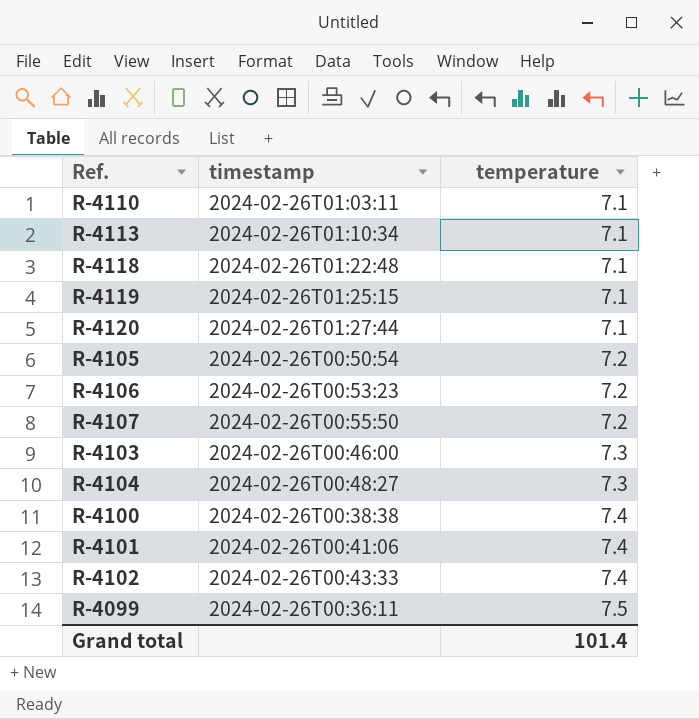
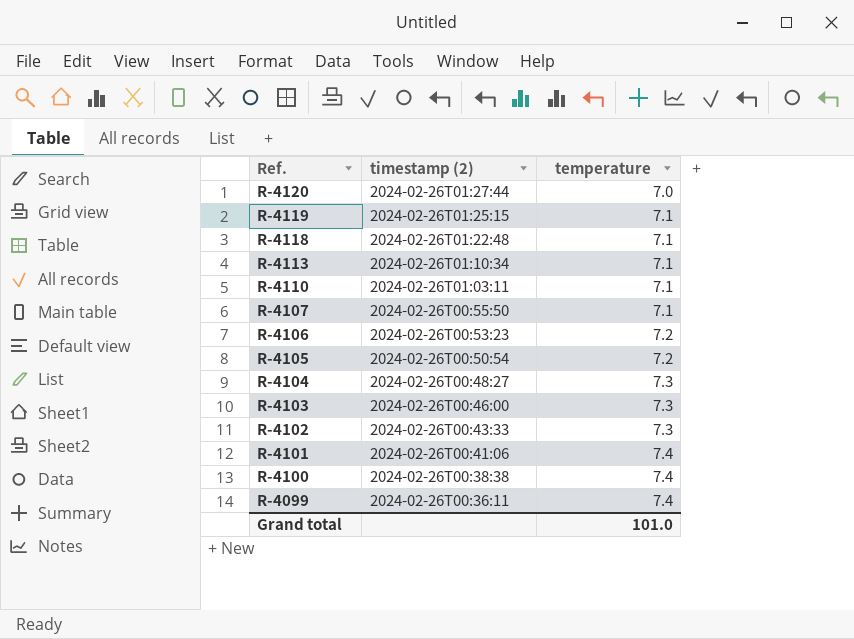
row order: temperature ascending -> Ref. descending
column name: timestamp -> timestamp (2)
R-4120 | temperature: 7.1 -> 7.0
R-4107 | temperature: 7.2 -> 7.1
R-4102 | temperature: 7.4 -> 7.3
R-4099 | temperature: 7.5 -> 7.4
Grand total | temperature: 101.4 -> 101.0

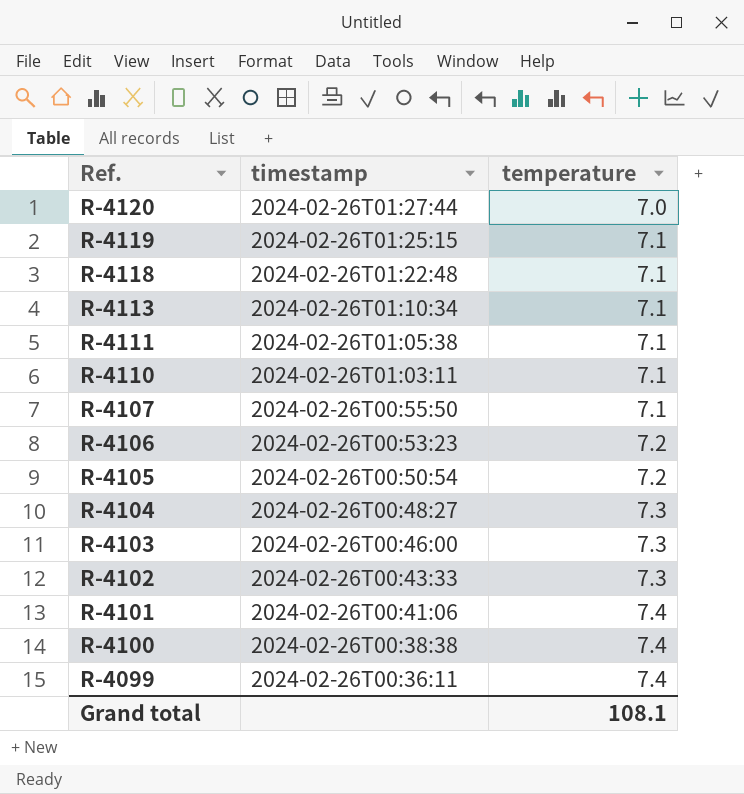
column name: timestamp (2) -> timestamp
row R-4111: none -> 2024-02-26T01:05:38 | 7.1
Grand total | temperature: 101.0 -> 108.1

